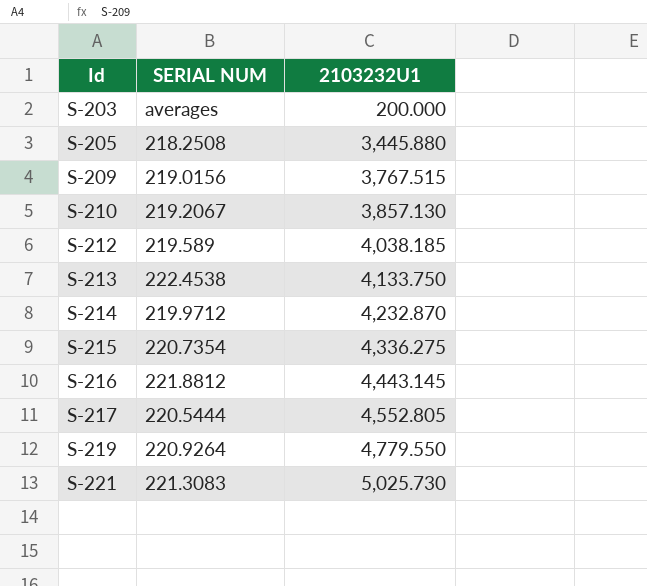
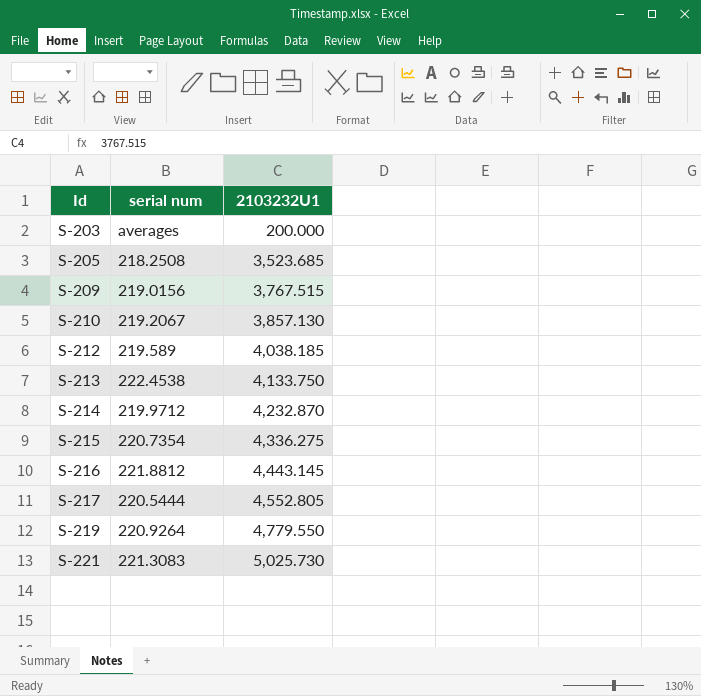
column name: SERIAL NUM -> serial num
S-205 | 2103232U1: 3,445.880 -> 3,523.685

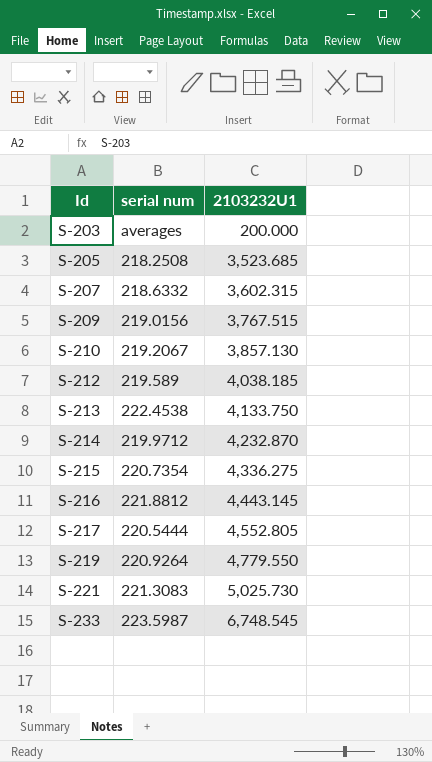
row S-207: none -> 218.6332 | 3,602.315
row S-233: none -> 223.5987 | 6,748.545

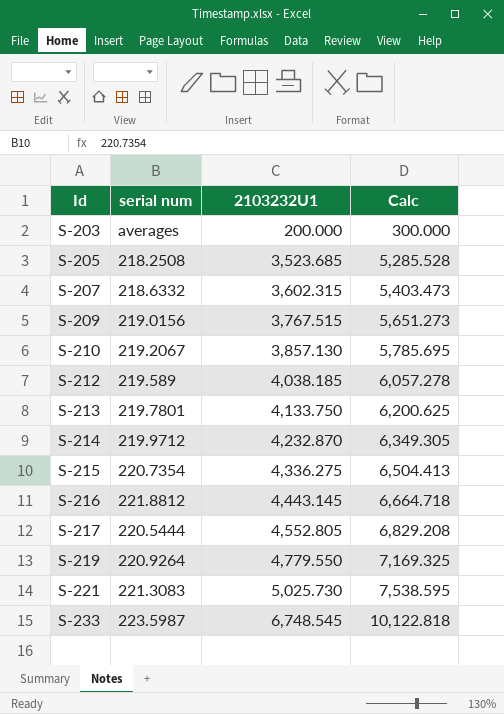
column Calc | formula: none -> [2103232U1] * 1.5
S-213 | serial num: 222.4538 -> 219.7801

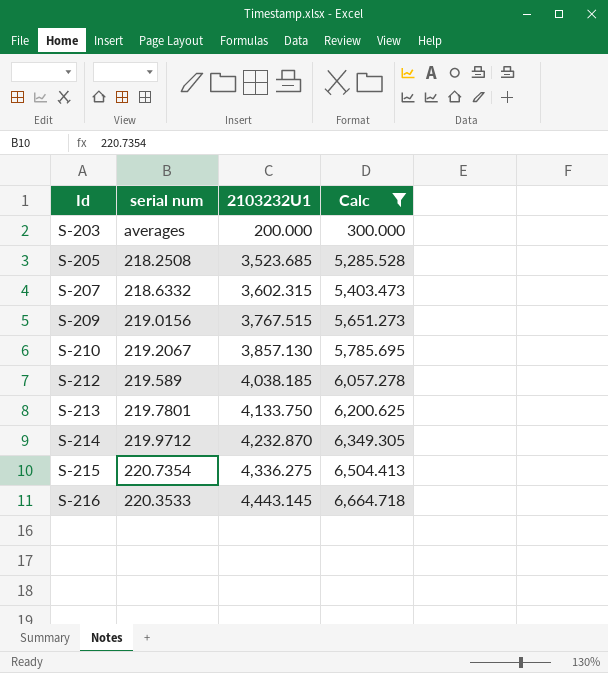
filter: none -> Calc <= 6,664.718
S-216 | serial num: 221.8812 -> 220.3533

